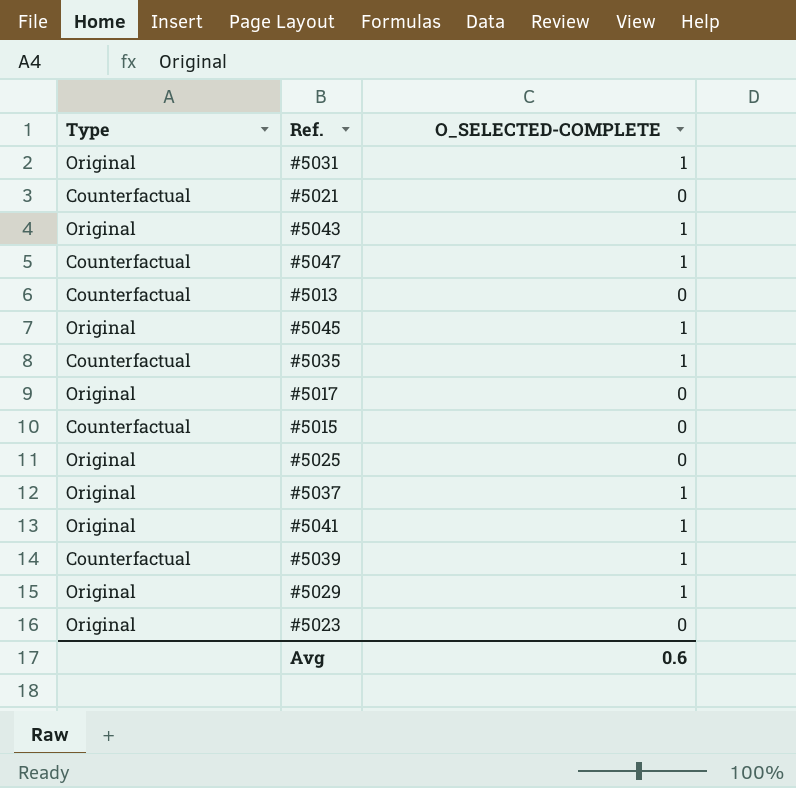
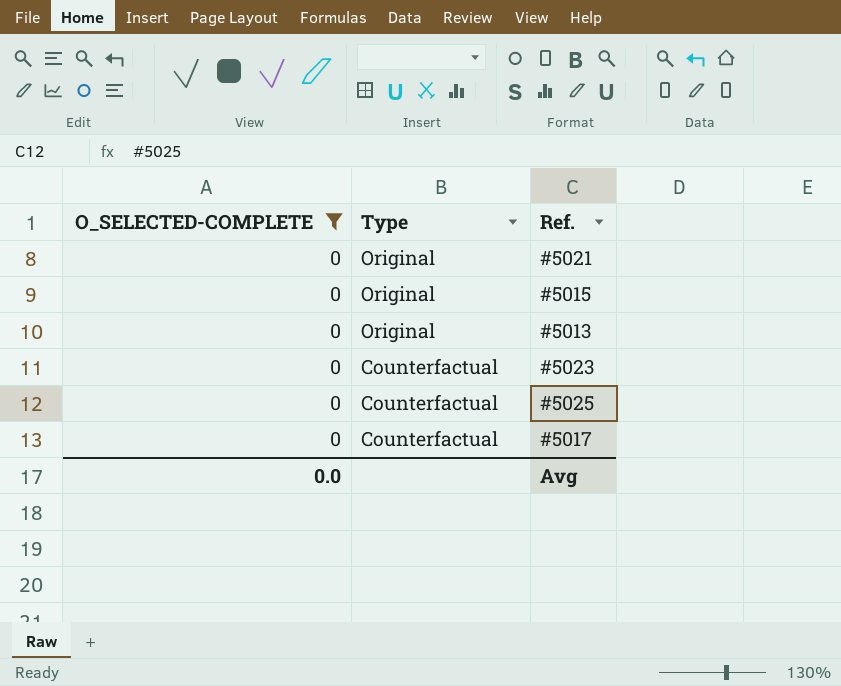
filter: none -> O_SELECTED-COMPLETE = 0
row order: none -> Type descending
column O_SELECTED-COMPLETE | position: 3 -> 1
#5021 | Type: Counterfactual -> Original
#5015 | Type: Counterfactual -> Original
#5013 | Type: Counterfactual -> Original
#5023 | Type: Original -> Counterfactual
#5025 | Type: Original -> Counterfactual
#5017 | Type: Original -> Counterfactual
Avg | O_SELECTED-COMPLETE: 0.6 -> 0.0

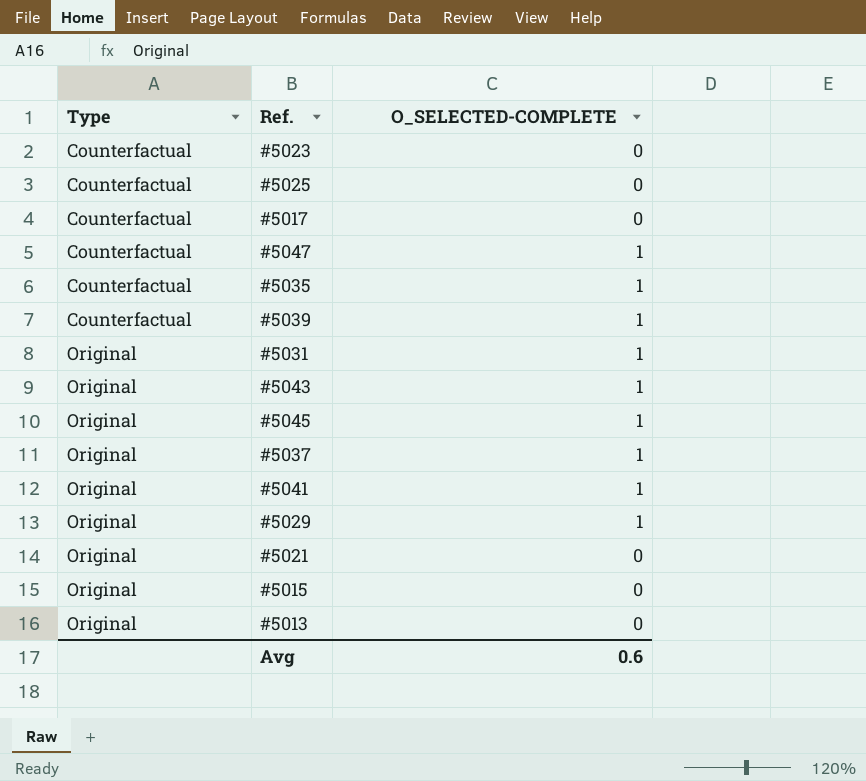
filter: O_SELECTED-COMPLETE = 0 -> none
row order: Type descending -> Type ascending
column O_SELECTED-COMPLETE | position: 1 -> 3
Avg | O_SELECTED-COMPLETE: 0.0 -> 0.6

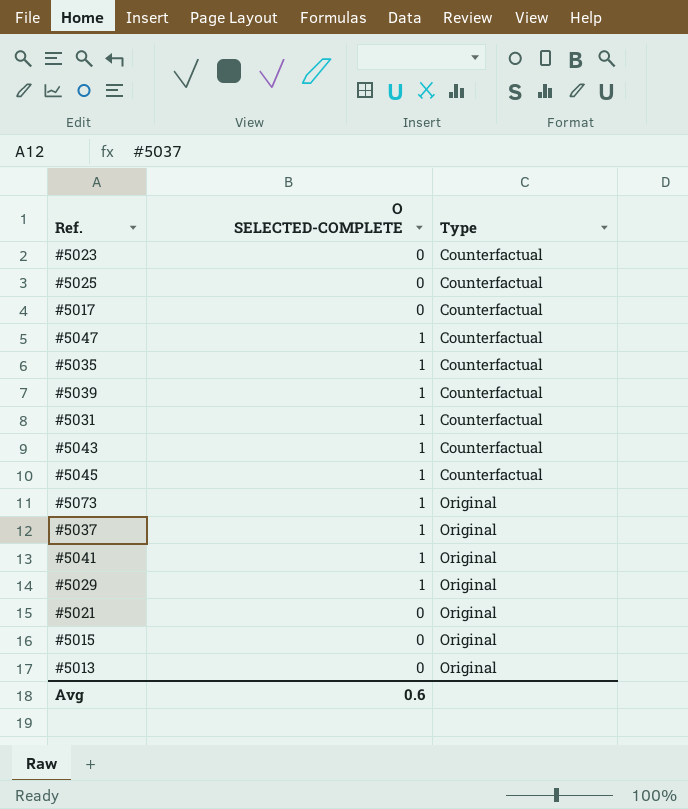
column name: O_SELECTED-COMPLETE -> O SELECTED-COMPLETE
column Type | position: 1 -> 3
#5031 | Type: Original -> Counterfactual
#5043 | Type: Original -> Counterfactual
#5045 | Type: Original -> Counterfactual
row #5073: none -> 1 | Original

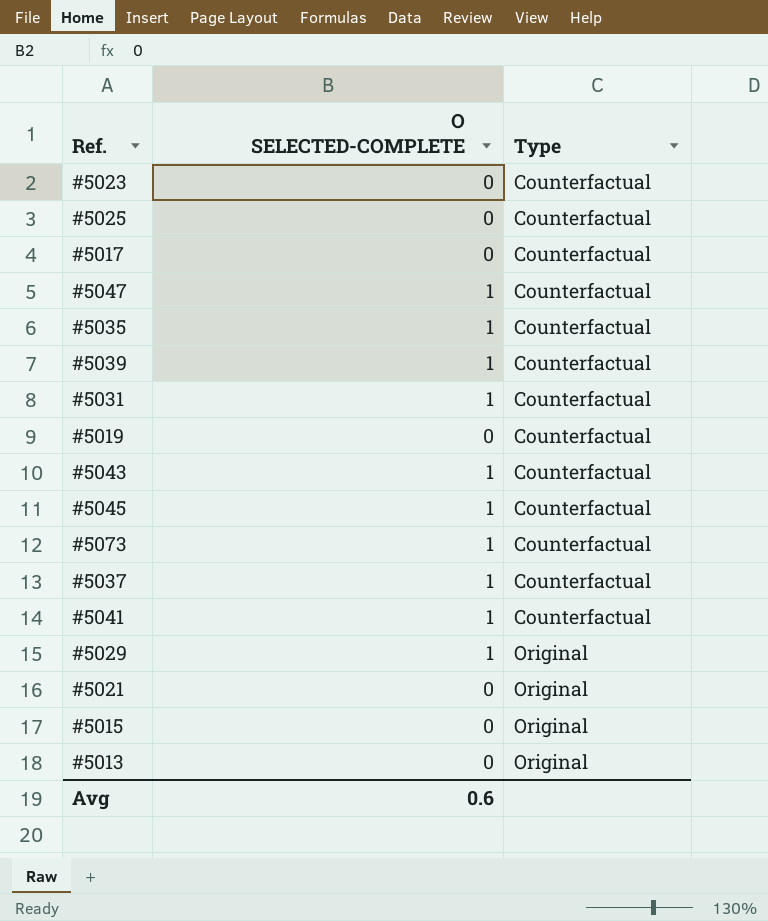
row #5019: none -> 0 | Counterfactual
#5073 | Type: Original -> Counterfactual
#5037 | Type: Original -> Counterfactual
#5041 | Type: Original -> Counterfactual

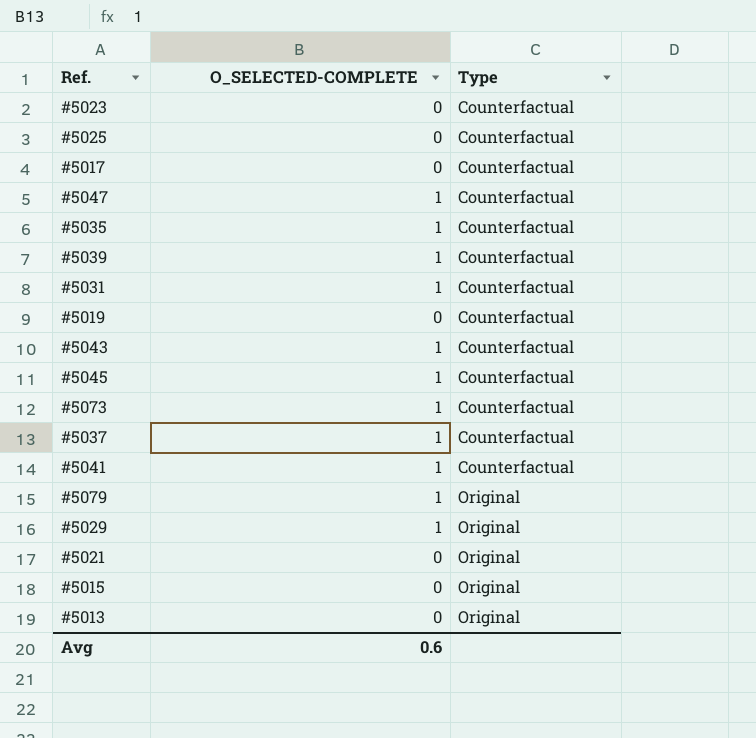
column name: O SELECTED-COMPLETE -> O_SELECTED-COMPLETE
row #5079: none -> 1 | Original

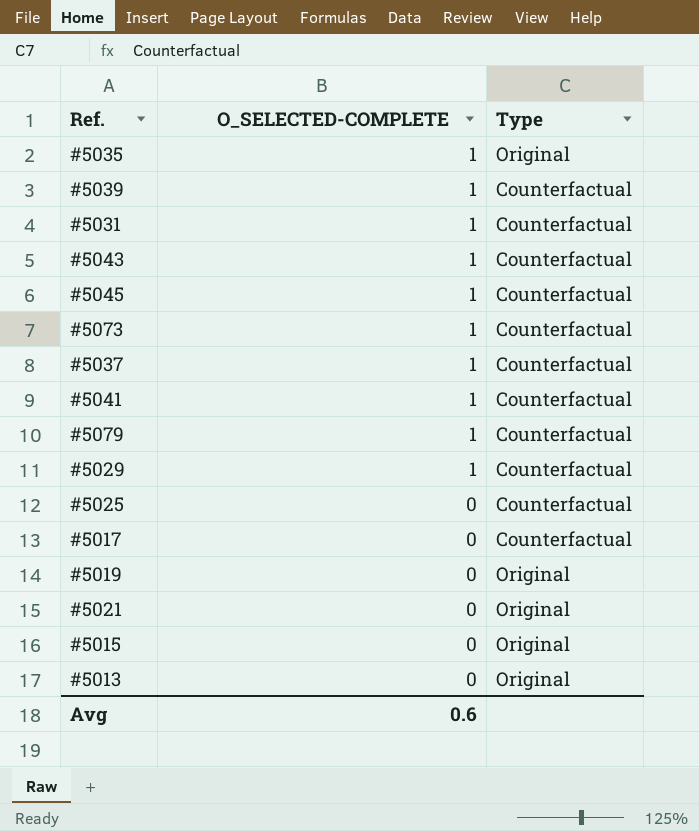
row order: Type ascending -> O_SELECTED-COMPLETE descending
row #5023: 0 | Counterfactual -> none
row #5047: 1 | Counterfactual -> none
#5035 | Type: Counterfactual -> Original
#5079 | Type: Original -> Counterfactual
#5029 | Type: Original -> Counterfactual
#5019 | Type: Counterfactual -> Original

